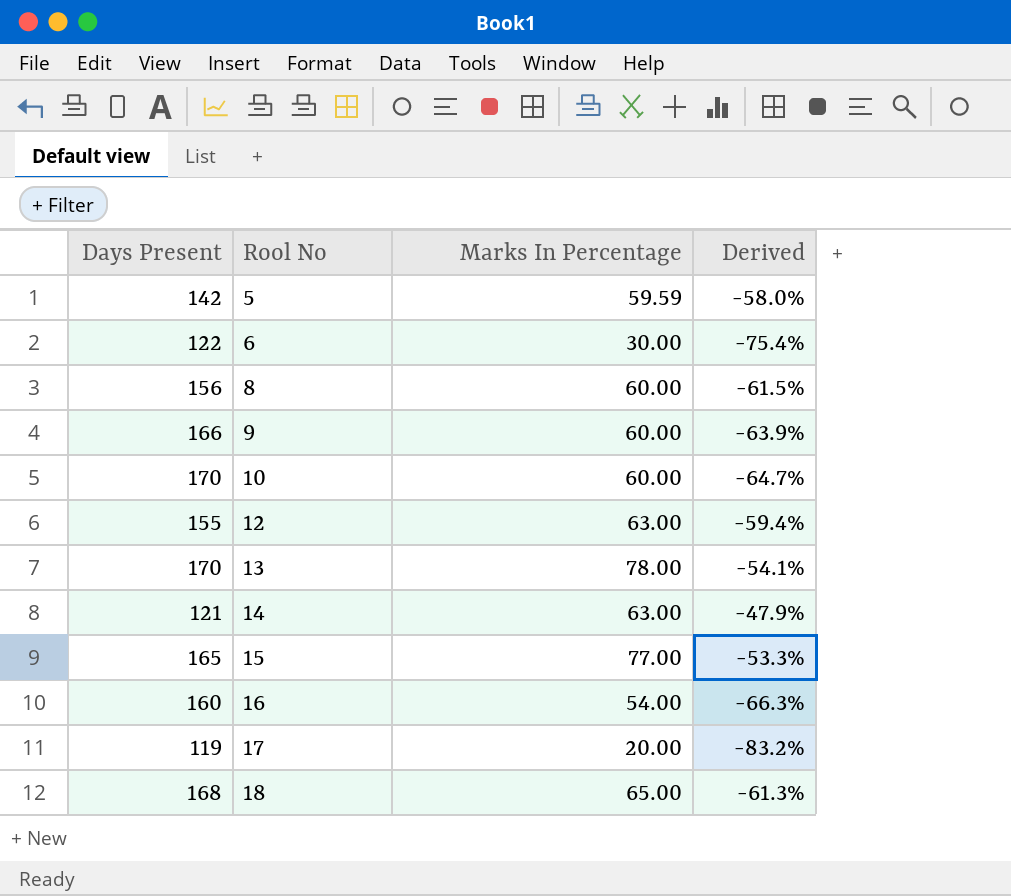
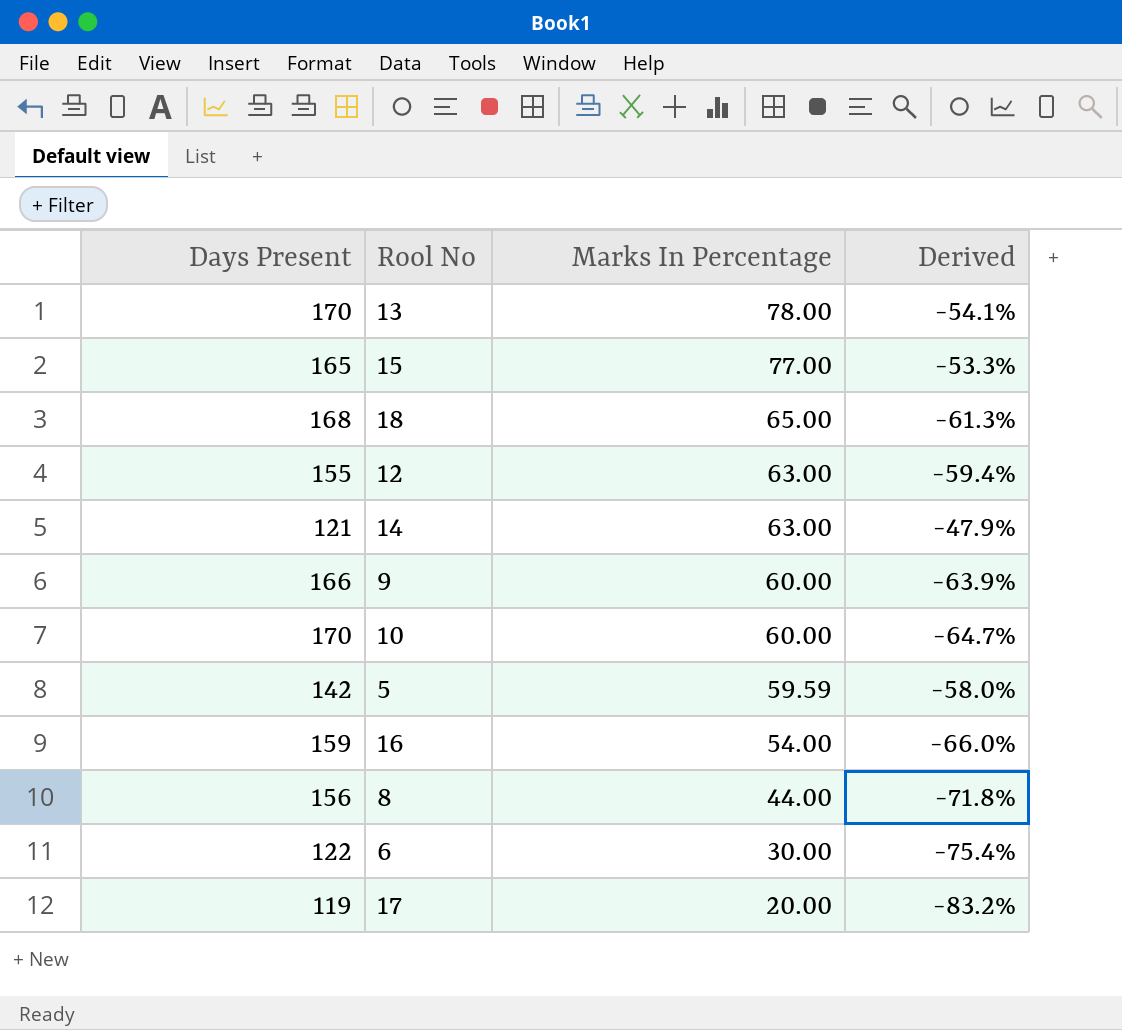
row order: Rool No ascending -> Marks In Percentage descending
16 | Days Present: 160 -> 159
16 | Derived: -66.3% -> -66.0%
8 | Marks In Percentage: 60.00 -> 44.00
8 | Derived: -61.5% -> -71.8%

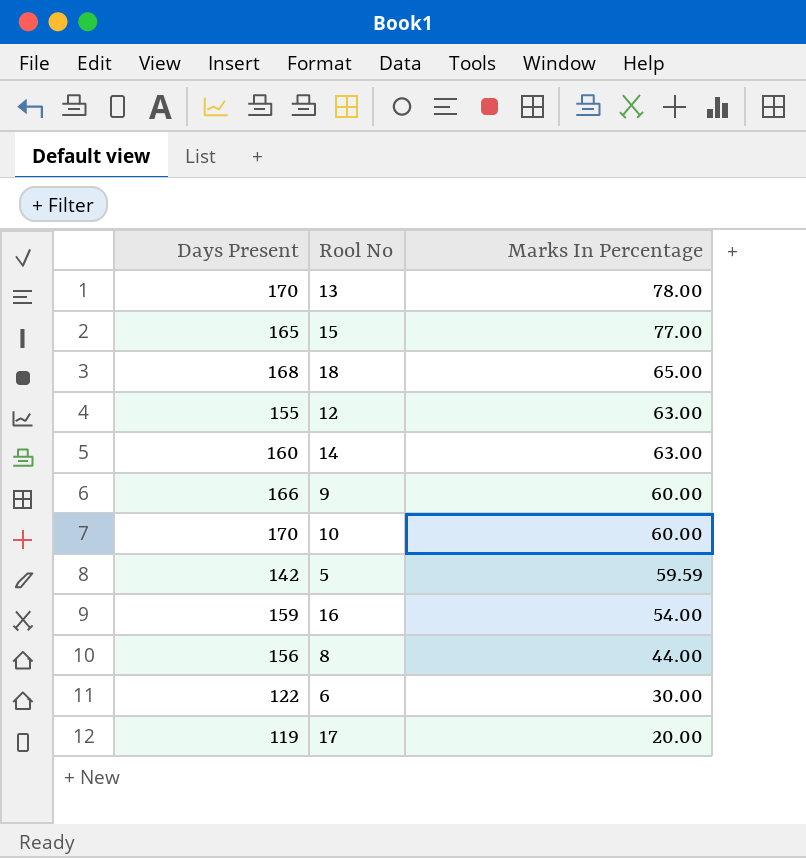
column Derived | formula: ([Marks In Percentage] - [Days Present]) / [Days Present] -> none
14 | Days Present: 121 -> 160

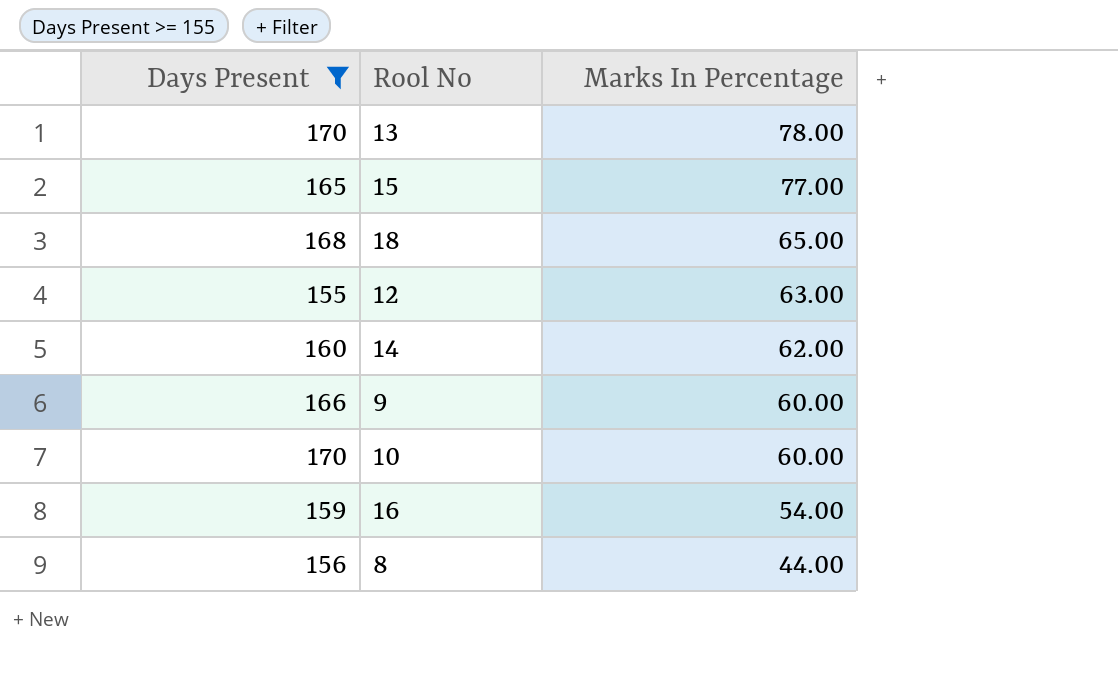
filter: none -> Days Present >= 155
14 | Marks In Percentage: 63.00 -> 62.00

